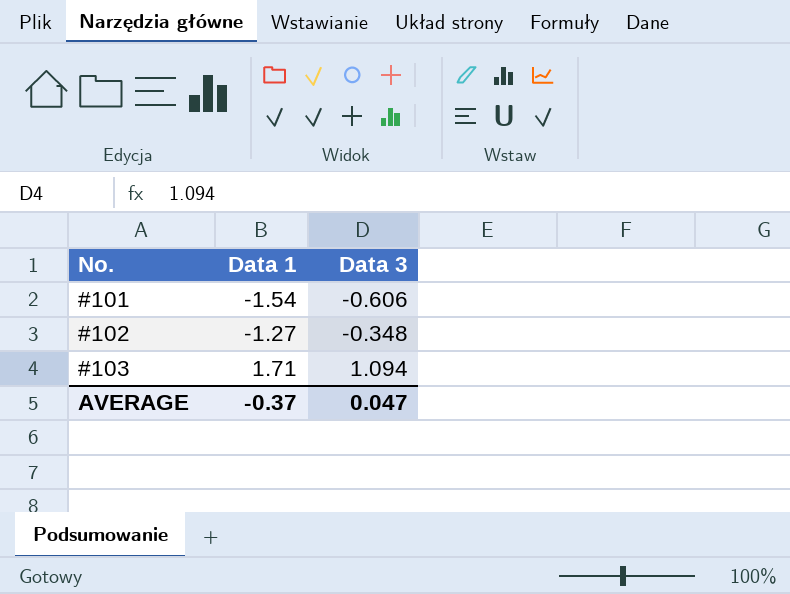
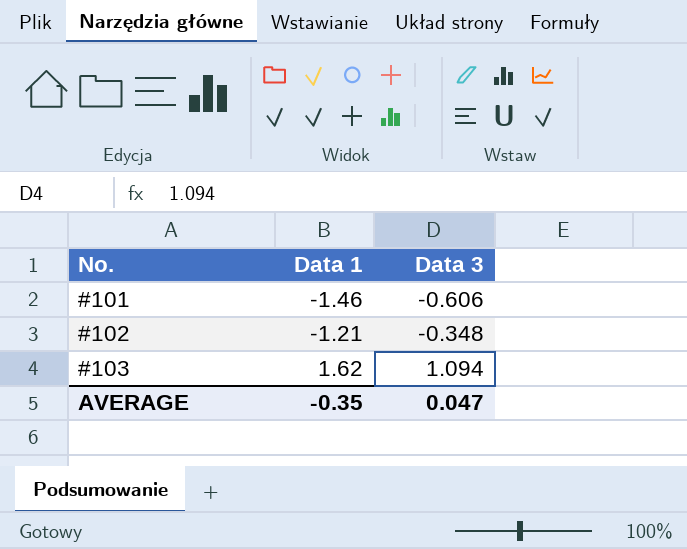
#101 | Data 1: -1.54 -> -1.46
#102 | Data 1: -1.27 -> -1.21
#103 | Data 1: 1.71 -> 1.62
AVERAGE | Data 1: -0.37 -> -0.35

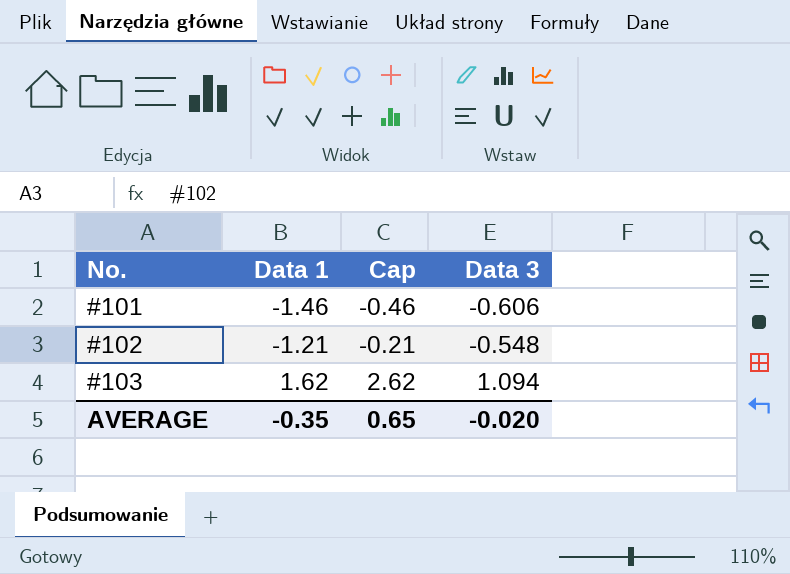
column Cap | formula: none -> [Data 1] + 1
#102 | Data 3: -0.348 -> -0.548
AVERAGE | Data 3: 0.047 -> -0.020

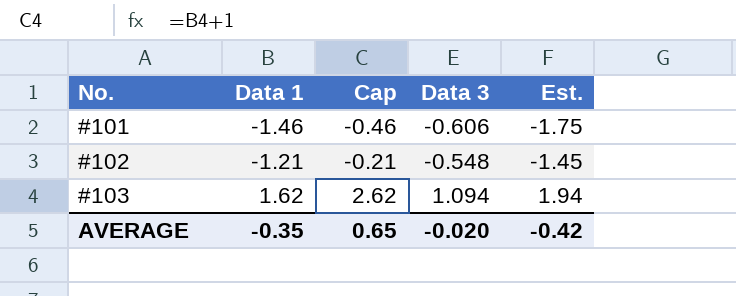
column Est. | formula: none -> [Data 1] * 1.2

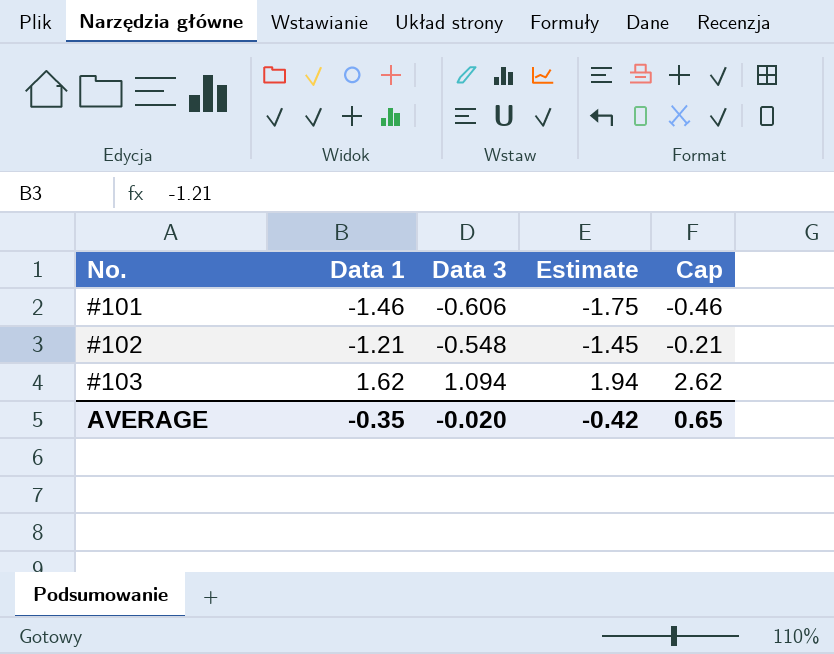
column name: Est. -> Estimate
column Cap | position: 3 -> 5

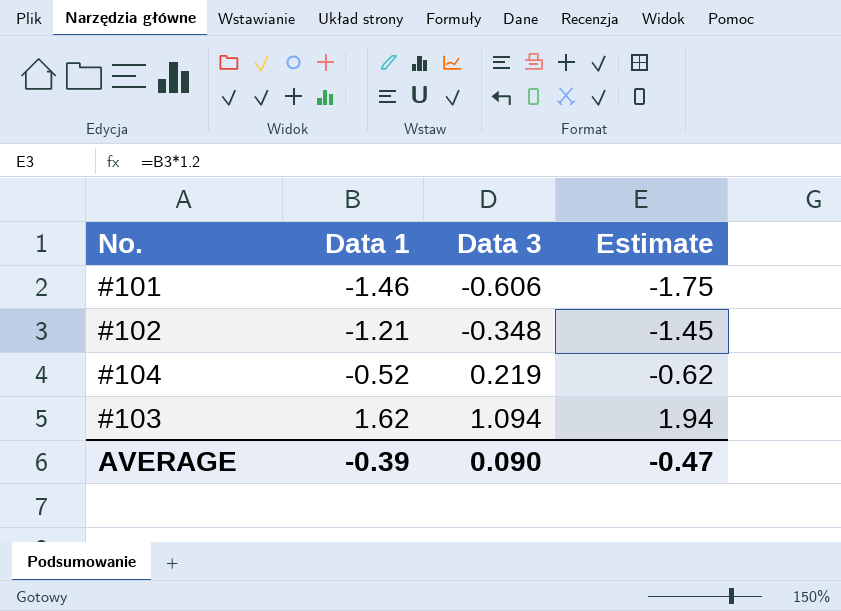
column Cap | formula: [Data 1] + 1 -> none
#102 | Data 3: -0.548 -> -0.348
row #104: none -> -0.52 | 0.219 | -0.62
AVERAGE | Data 1: -0.35 -> -0.39
AVERAGE | Data 3: -0.020 -> 0.090
AVERAGE | Estimate: -0.42 -> -0.47

